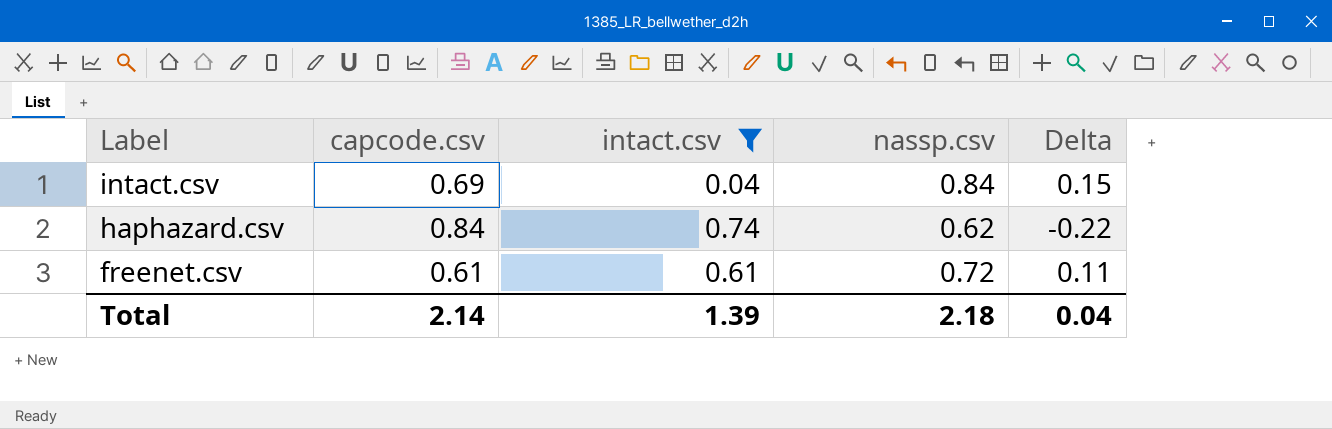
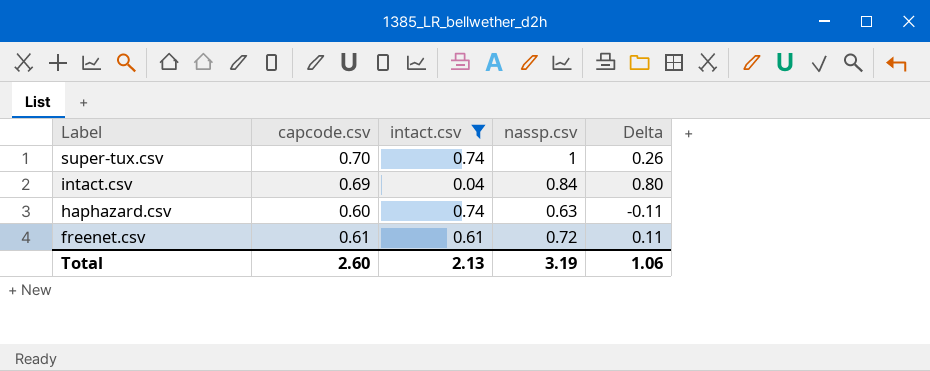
column Delta | formula: [nassp.csv] - [capcode.csv] -> [nassp.csv] - [intact.csv]
row super-tux.csv: none -> 0.70 | 0.74 | 1 | 0.26
haphazard.csv | capcode.csv: 0.84 -> 0.60
haphazard.csv | nassp.csv: 0.62 -> 0.63
Total | capcode.csv: 2.14 -> 2.60
Total | intact.csv: 1.39 -> 2.13
Total | nassp.csv: 2.18 -> 3.19
Total | Delta: 0.04 -> 1.06

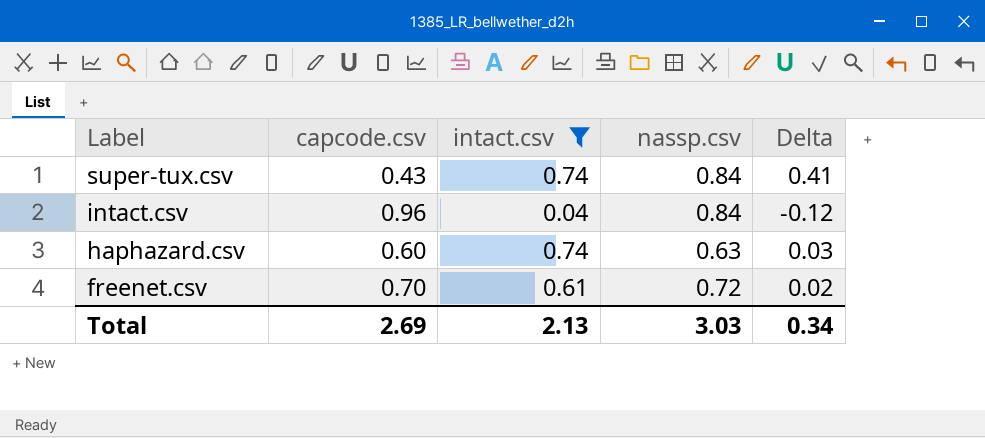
column Delta | formula: [nassp.csv] - [intact.csv] -> [nassp.csv] - [capcode.csv]
super-tux.csv | capcode.csv: 0.70 -> 0.43
super-tux.csv | nassp.csv: 1 -> 0.84
intact.csv | capcode.csv: 0.69 -> 0.96
freenet.csv | capcode.csv: 0.61 -> 0.70
Total | capcode.csv: 2.60 -> 2.69
Total | nassp.csv: 3.19 -> 3.03
Total | Delta: 1.06 -> 0.34

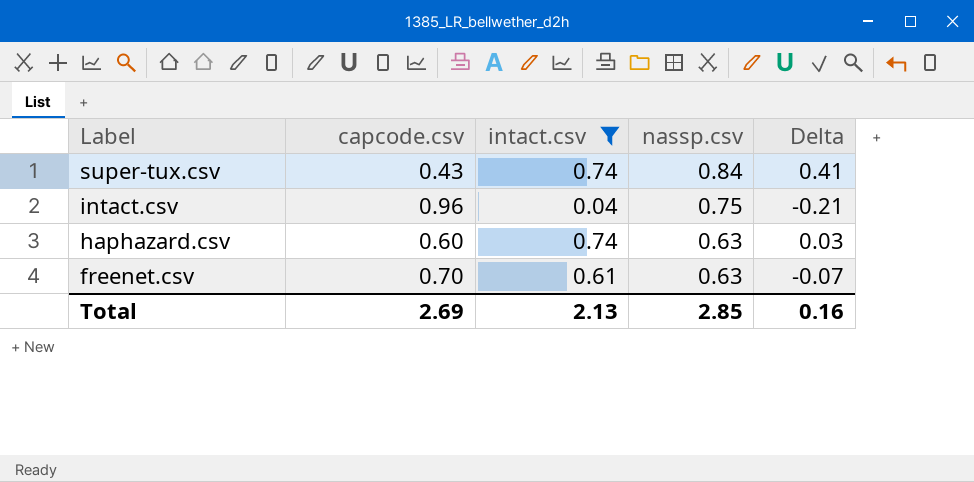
intact.csv | nassp.csv: 0.84 -> 0.75
intact.csv | Delta: -0.12 -> -0.21
freenet.csv | nassp.csv: 0.72 -> 0.63
freenet.csv | Delta: 0.02 -> -0.07
Total | nassp.csv: 3.03 -> 2.85
Total | Delta: 0.34 -> 0.16

